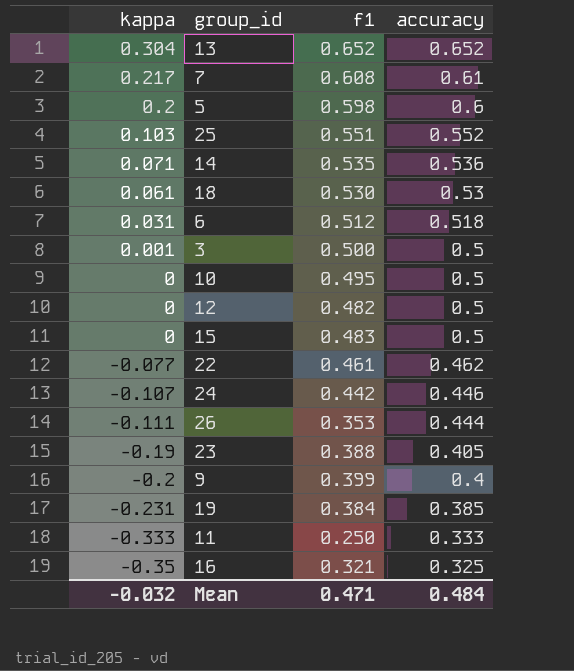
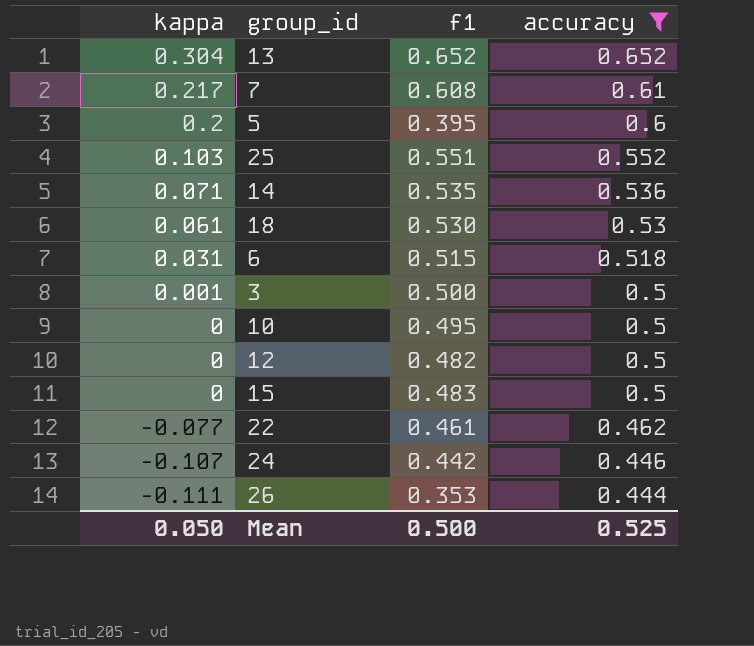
filter: none -> accuracy >= 0.444
5 | f1: 0.598 -> 0.395
6 | f1: 0.512 -> 0.515
Mean | kappa: -0.032 -> 0.050
Mean | f1: 0.471 -> 0.500
Mean | accuracy: 0.484 -> 0.525

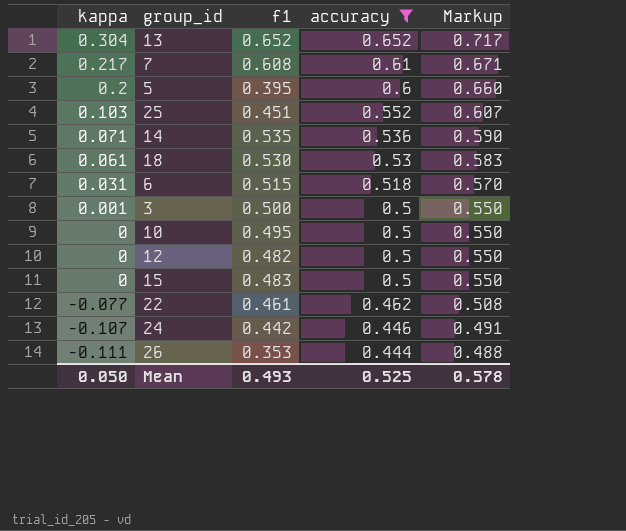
column Markup | formula: none -> [accuracy] * 1.1
25 | f1: 0.551 -> 0.451
Mean | f1: 0.500 -> 0.493

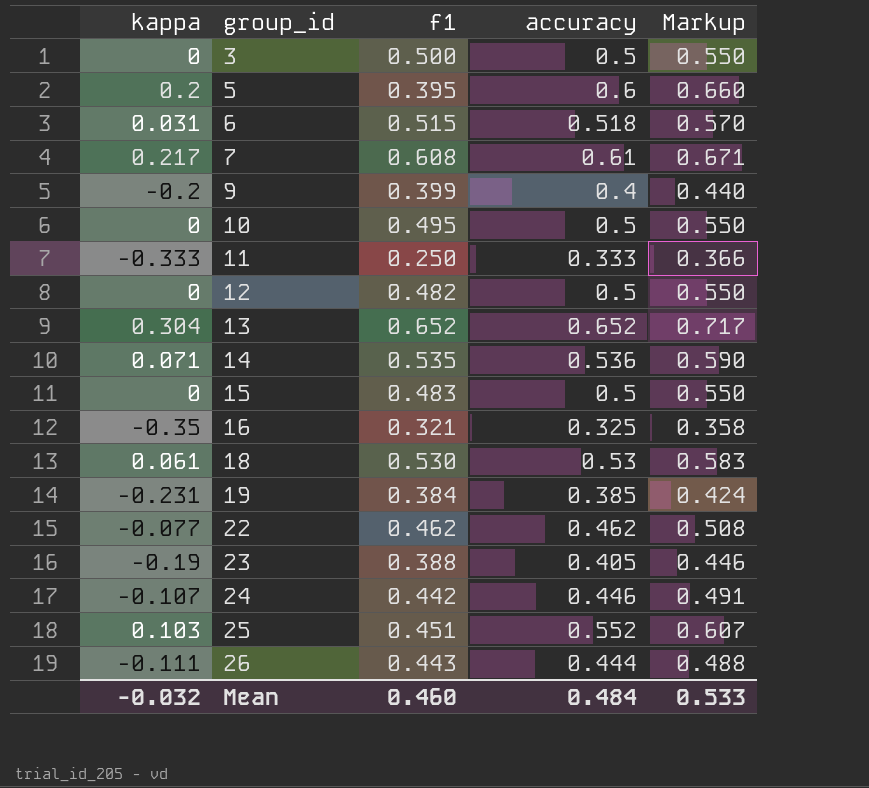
filter: accuracy >= 0.444 -> none
row order: kappa descending -> group_id ascending
3 | kappa: 0.001 -> 0
22 | f1: 0.461 -> 0.462
26 | f1: 0.353 -> 0.443
Mean | kappa: 0.050 -> -0.032
Mean | f1: 0.493 -> 0.460
Mean | accuracy: 0.525 -> 0.484
Mean | Markup: 0.578 -> 0.533

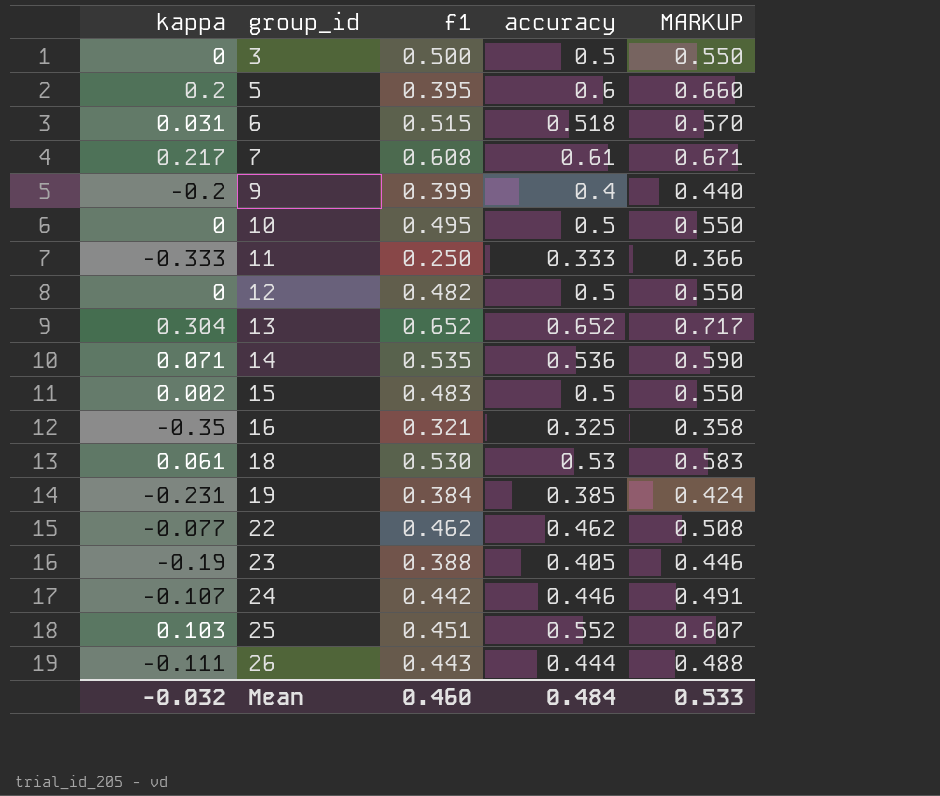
column name: Markup -> MARKUP
15 | kappa: 0 -> 0.002

